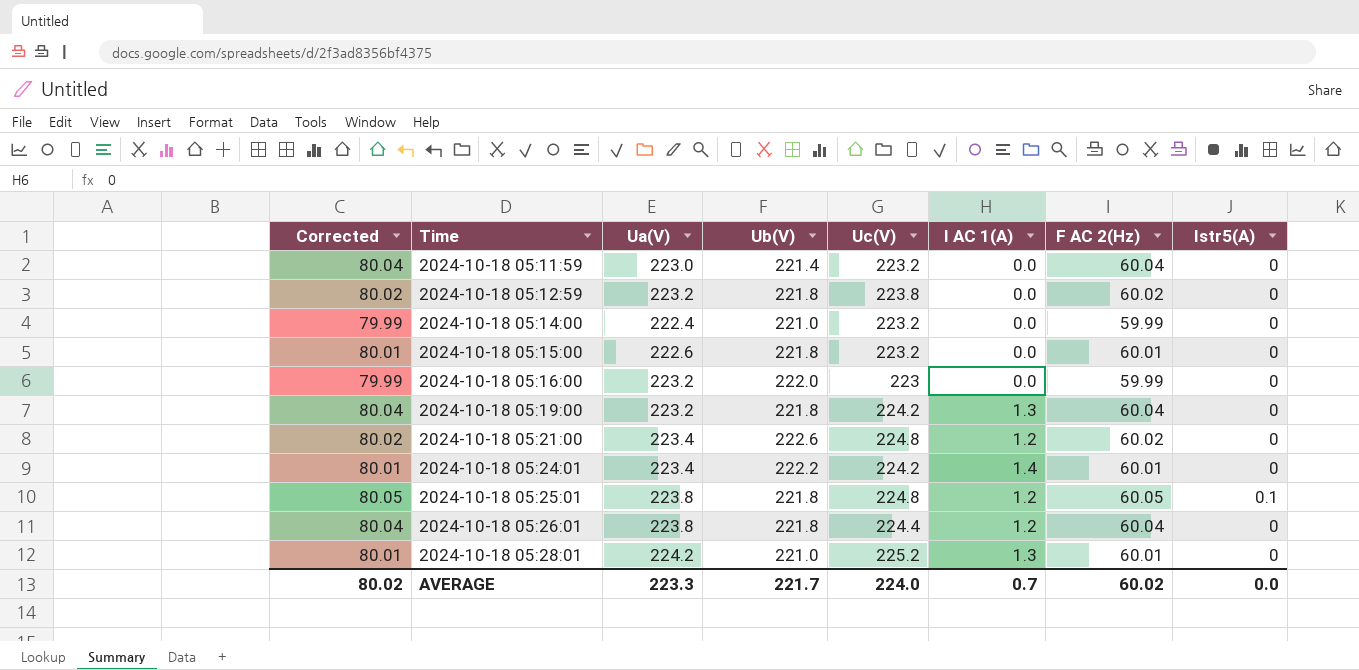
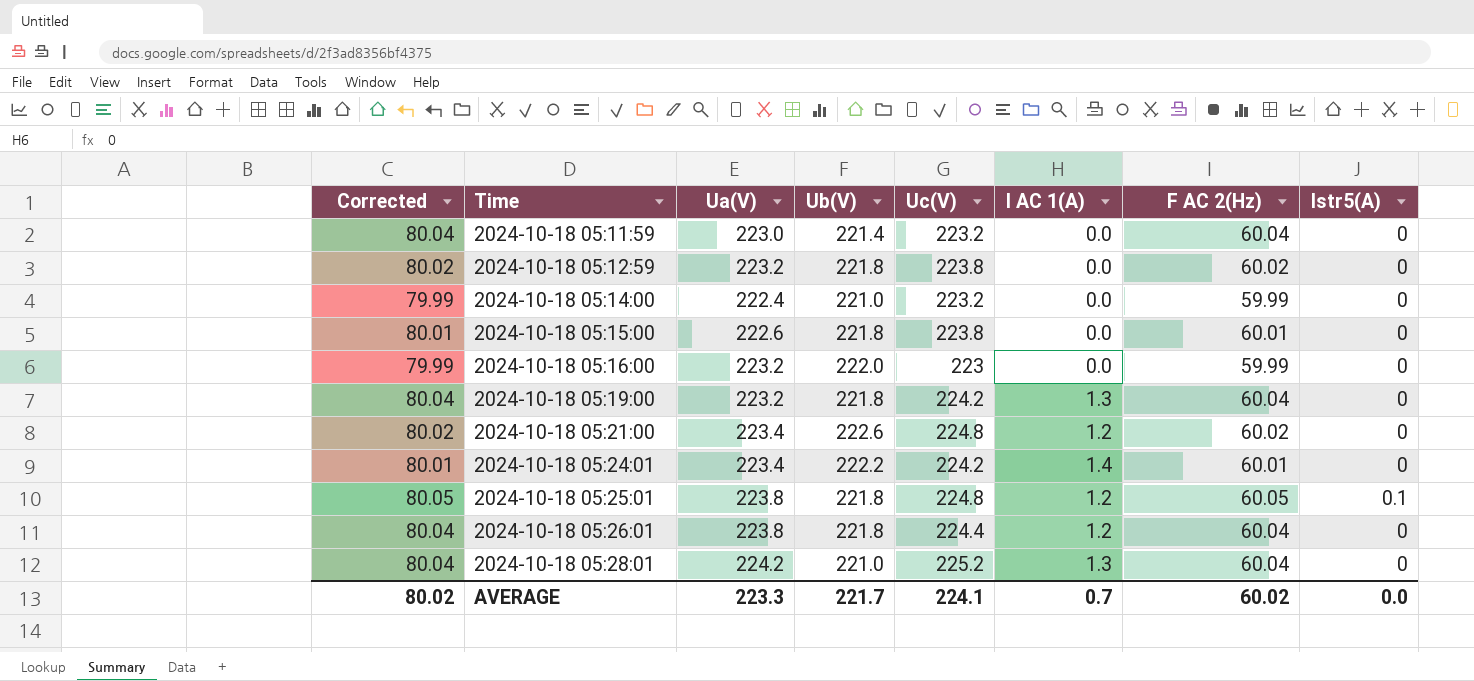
2024-10-18 05:15:00 | Uc(V): 223.2 -> 223.8
2024-10-18 05:28:01 | Corrected: 80.01 -> 80.04
2024-10-18 05:28:01 | F AC 2(Hz): 60.01 -> 60.04
AVERAGE | Uc(V): 224.0 -> 224.1

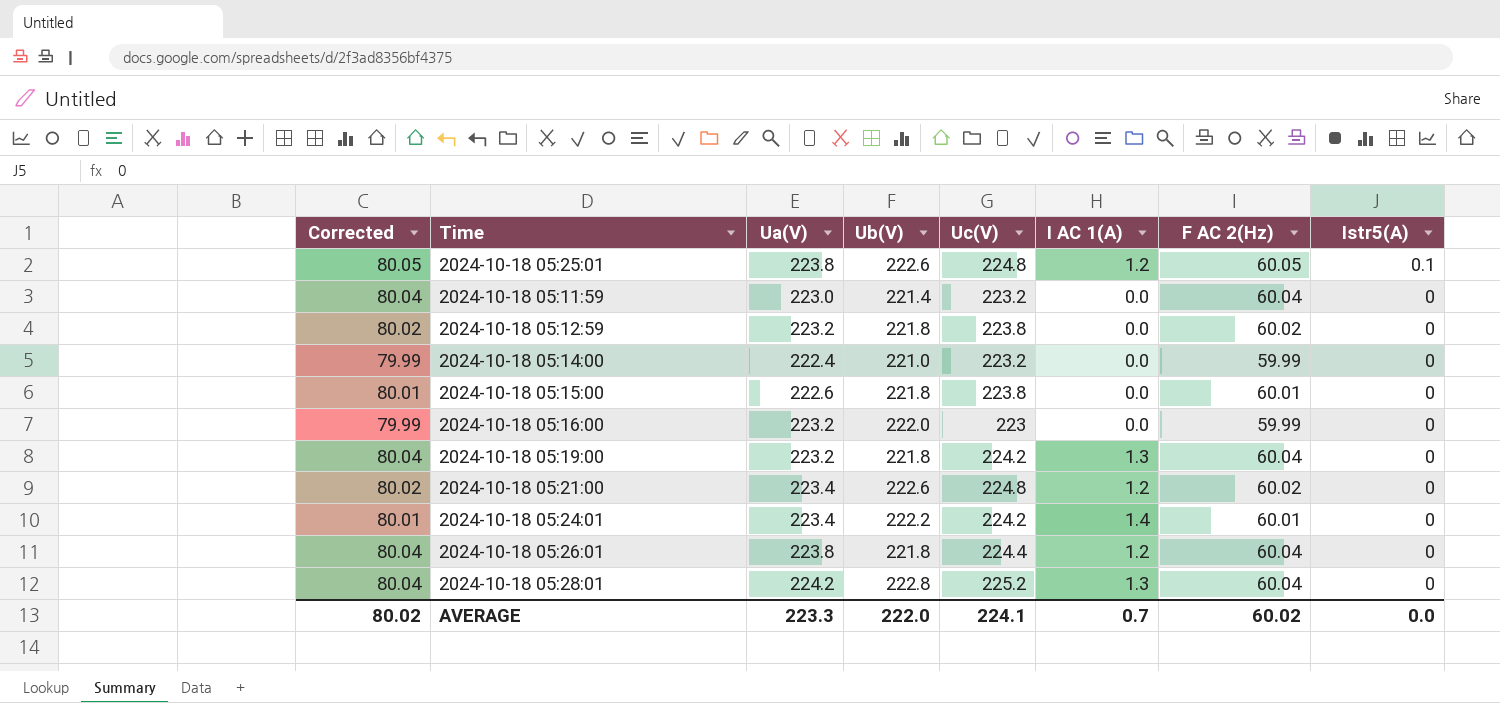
row order: Time ascending -> Istr5(A) descending
2024-10-18 05:25:01 | Ub(V): 221.8 -> 222.6
2024-10-18 05:28:01 | Ub(V): 221.0 -> 222.8
AVERAGE | Ub(V): 221.7 -> 222.0

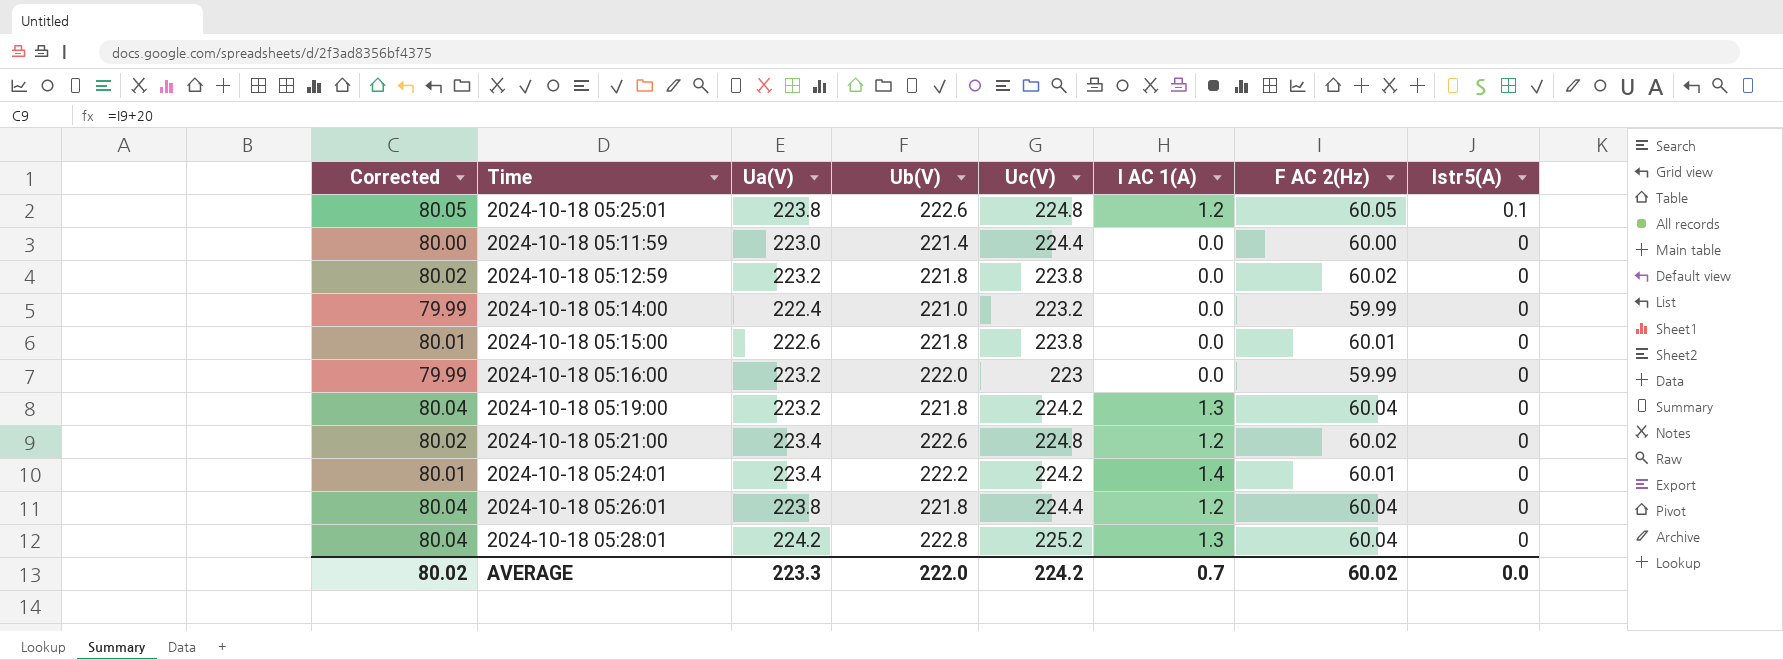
2024-10-18 05:11:59 | Corrected: 80.04 -> 80.00
2024-10-18 05:11:59 | Uc(V): 223.2 -> 224.4
2024-10-18 05:11:59 | F AC 2(Hz): 60.04 -> 60.00
AVERAGE | Uc(V): 224.1 -> 224.2

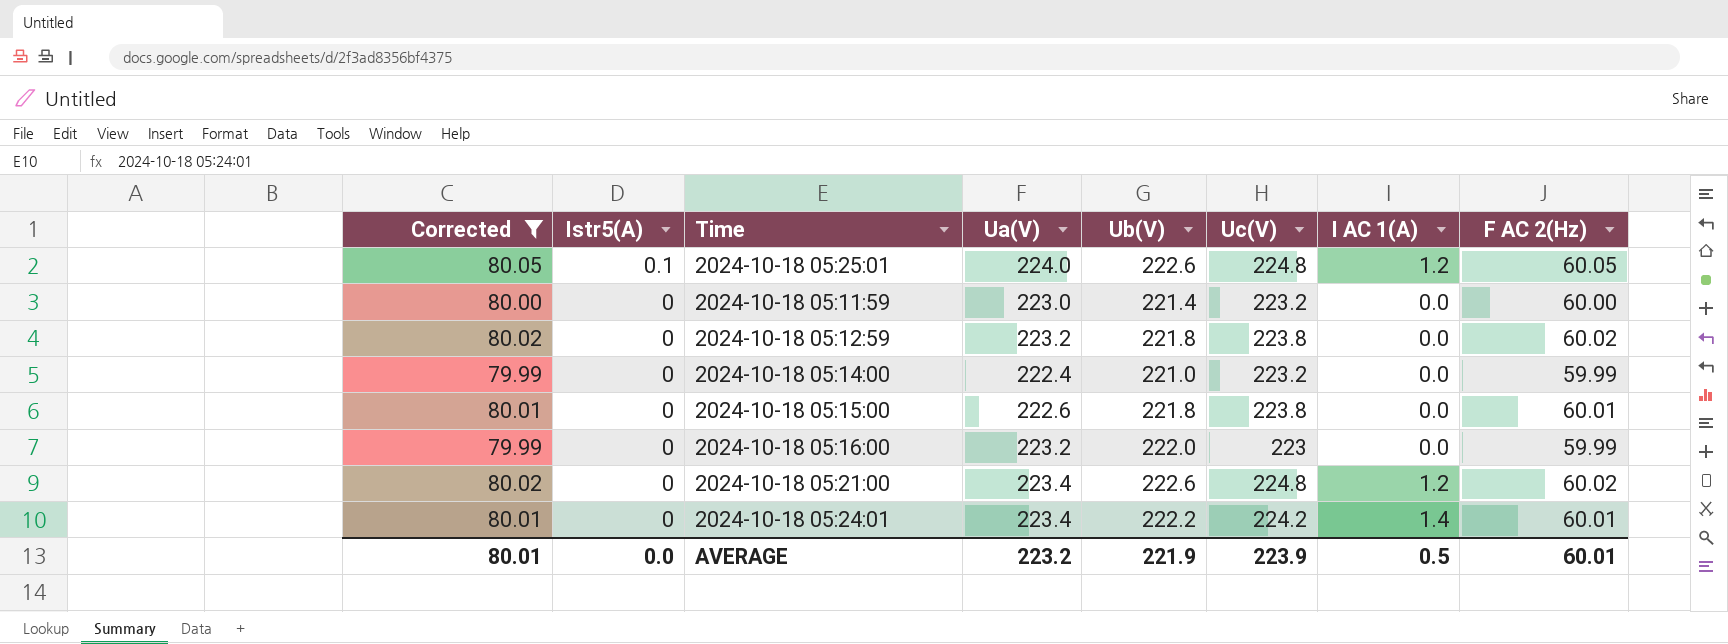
filter: none -> Corrected != 80.04
column Istr5(A) | position: 8 -> 2
2024-10-18 05:25:01 | Ua(V): 223.8 -> 224.0
2024-10-18 05:11:59 | Uc(V): 224.4 -> 223.2
AVERAGE | Corrected: 80.02 -> 80.01
AVERAGE | Ua(V): 223.3 -> 223.2
AVERAGE | Ub(V): 222.0 -> 221.9
AVERAGE | Uc(V): 224.2 -> 223.9
AVERAGE | I AC 1(A): 0.7 -> 0.5
AVERAGE | F AC 2(Hz): 60.02 -> 60.01

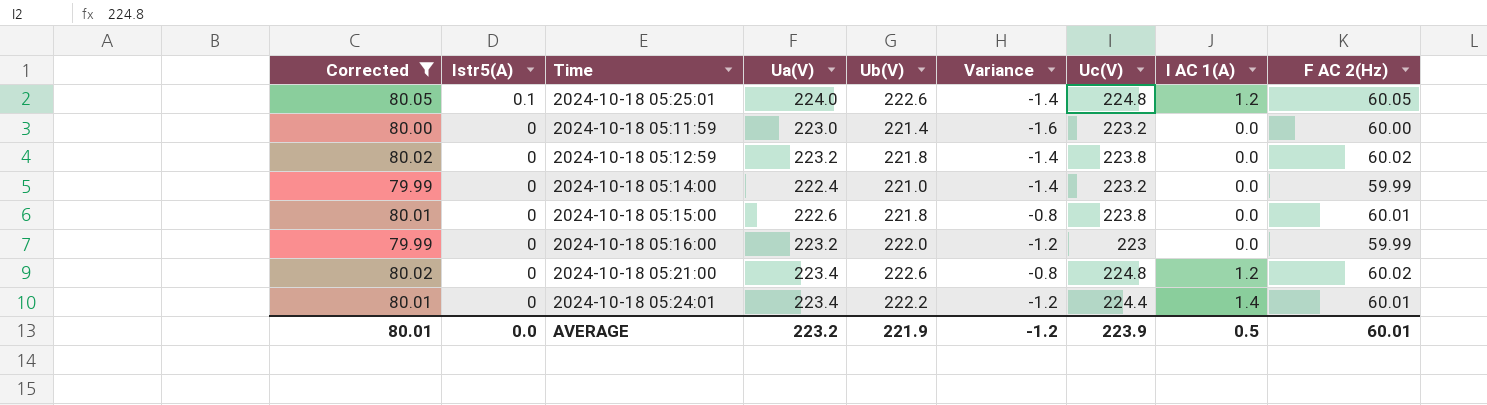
column Variance | formula: none -> [Ub(V)] - [Ua(V)]
2024-10-18 05:24:01 | Uc(V): 224.2 -> 224.4

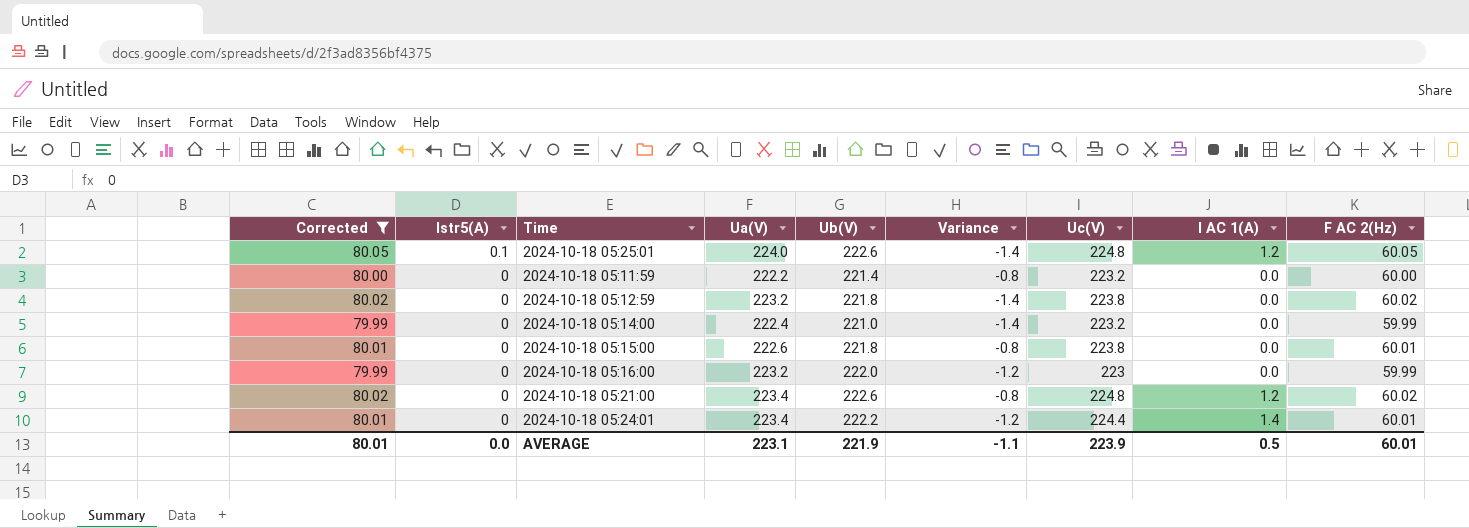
2024-10-18 05:11:59 | Ua(V): 223.0 -> 222.2
2024-10-18 05:11:59 | Variance: -1.6 -> -0.8
AVERAGE | Ua(V): 223.2 -> 223.1
AVERAGE | Variance: -1.2 -> -1.1

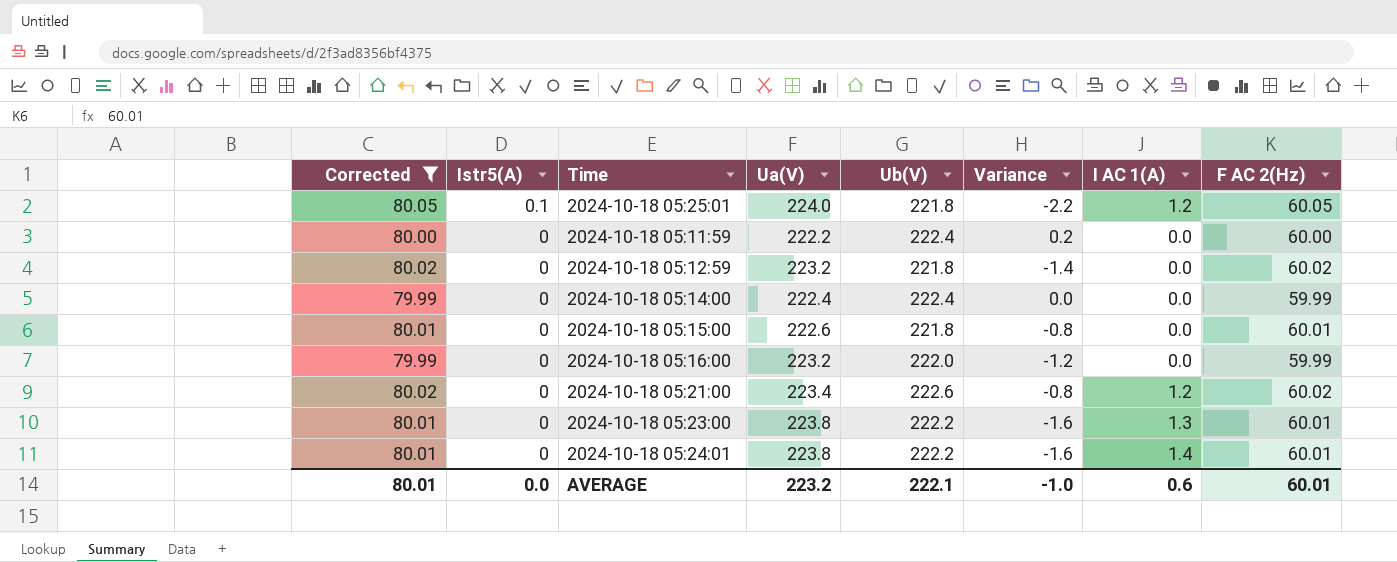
column Uc(V) | position: 7 -> none
2024-10-18 05:25:01 | Ub(V): 222.6 -> 221.8
2024-10-18 05:25:01 | Variance: -1.4 -> -2.2
2024-10-18 05:11:59 | Ub(V): 221.4 -> 222.4
2024-10-18 05:11:59 | Variance: -0.8 -> 0.2
2024-10-18 05:14:00 | Ub(V): 221.0 -> 222.4
2024-10-18 05:14:00 | Variance: -1.4 -> 0.0
row 2024-10-18 05:23:00: none -> 80.01 | 0 | 223.8 | 222.2 | -1.6 | 1.3 | 60.01
2024-10-18 05:24:01 | Ua(V): 223.4 -> 223.8
2024-10-18 05:24:01 | Variance: -1.2 -> -1.6
AVERAGE | Ua(V): 223.1 -> 223.2
AVERAGE | Ub(V): 221.9 -> 222.1
AVERAGE | Variance: -1.1 -> -1.0
AVERAGE | I AC 1(A): 0.5 -> 0.6

